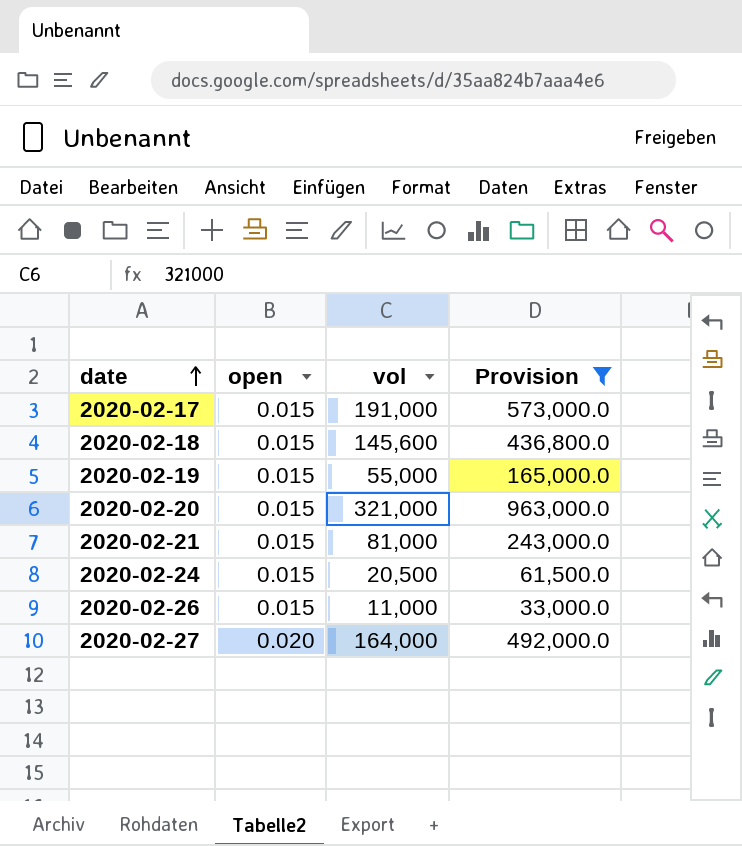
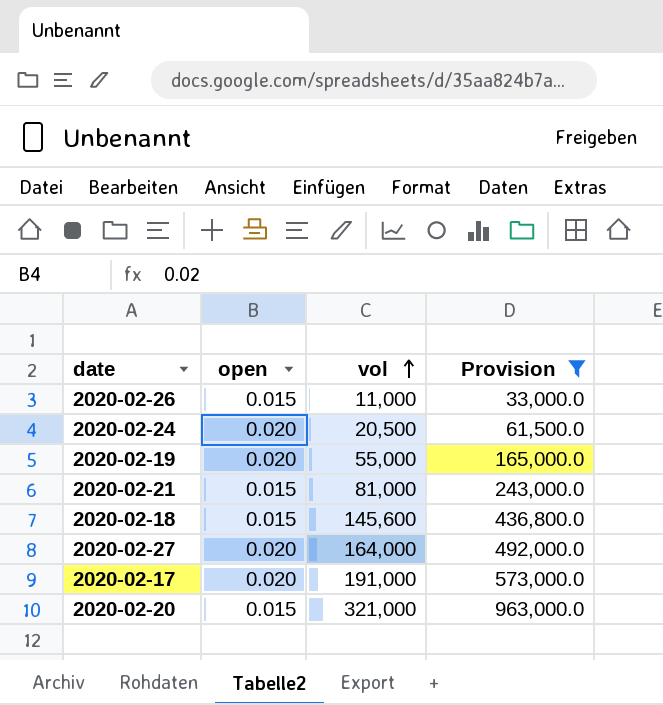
row order: date ascending -> vol ascending
2020-02-24 | open: 0.015 -> 0.020
2020-02-19 | open: 0.015 -> 0.020
2020-02-17 | open: 0.015 -> 0.020

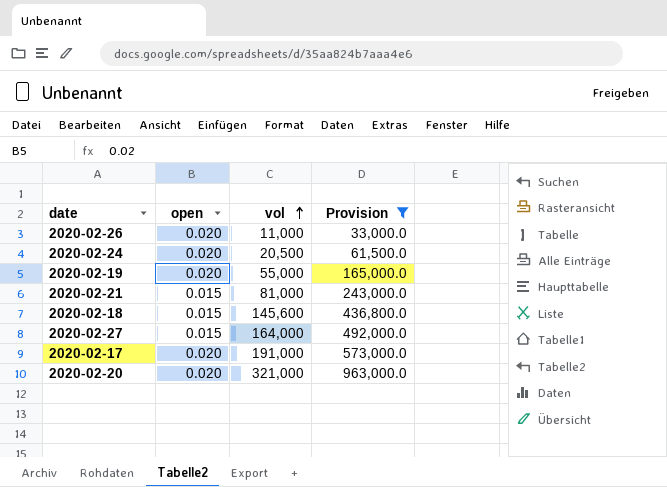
2020-02-26 | open: 0.015 -> 0.020
2020-02-27 | open: 0.020 -> 0.015
2020-02-20 | open: 0.015 -> 0.020

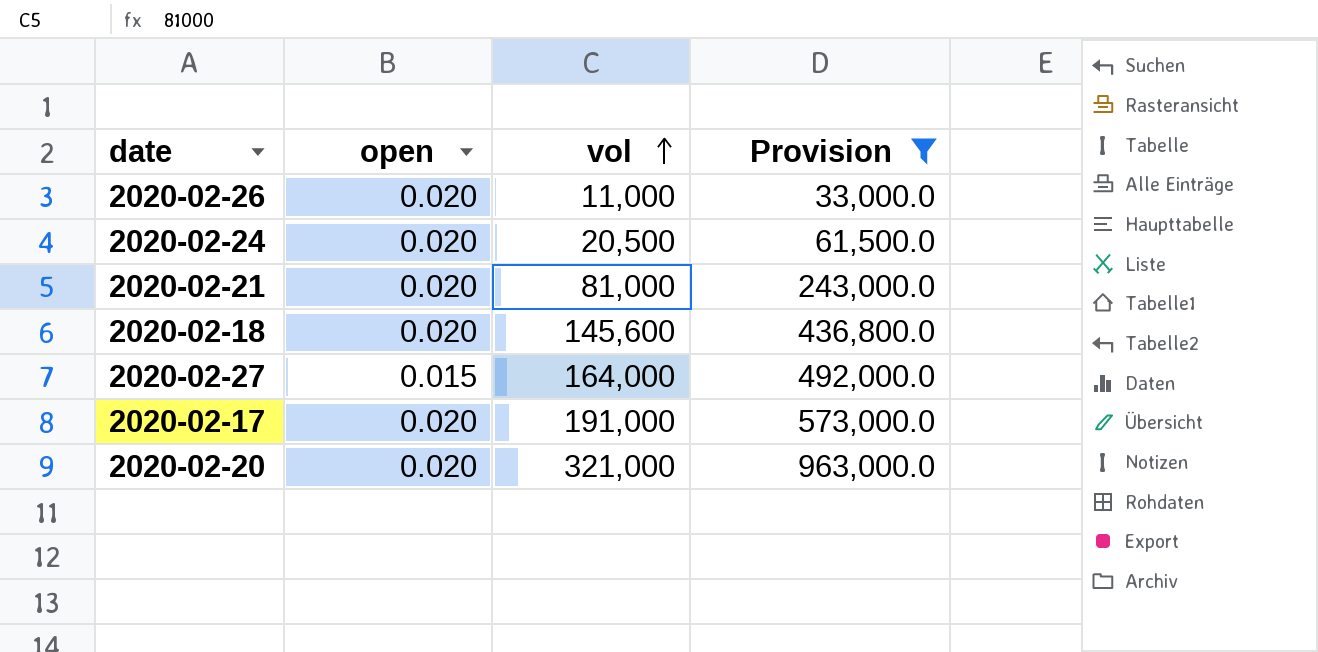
row 2020-02-19: 0.020 | 55,000 | 165,000.0 -> none
2020-02-21 | open: 0.015 -> 0.020
2020-02-18 | open: 0.015 -> 0.020

